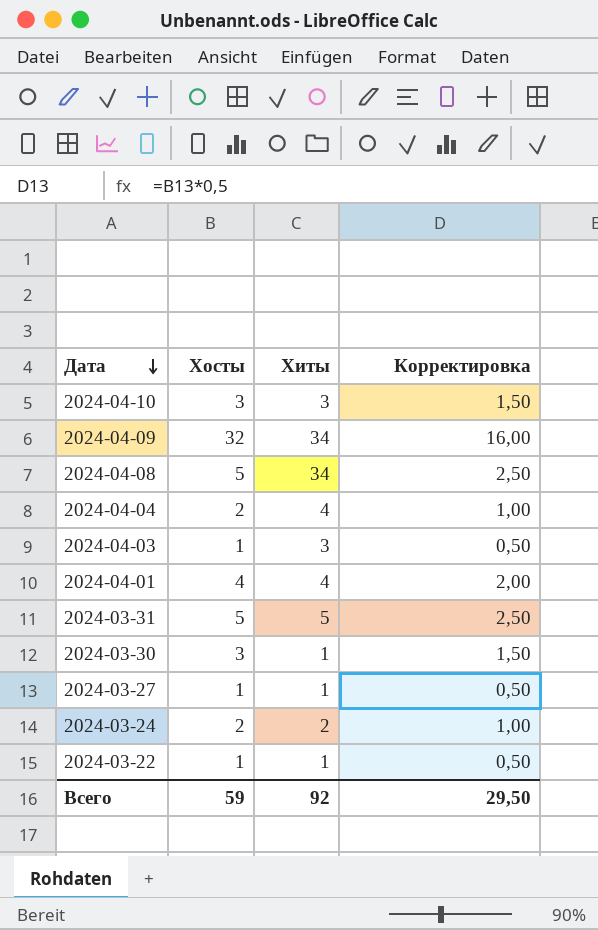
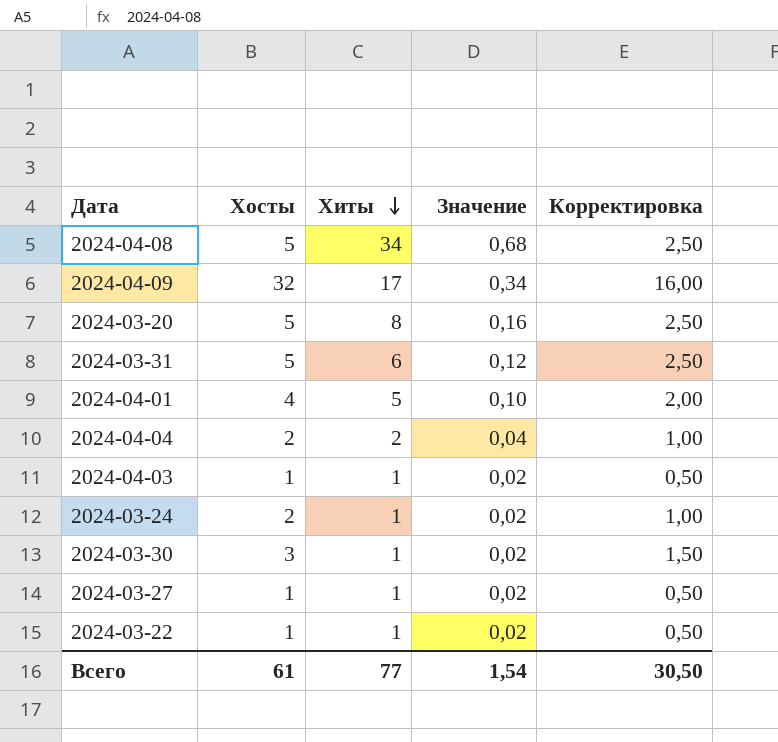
row order: Дата descending -> Хиты descending
column Значение | formula: none -> [Хиты] * 0,02
row 2024-04-10: 3 | 3 | 1,50 -> none
2024-04-09 | Хиты: 34 -> 17
row 2024-03-20: none -> 5 | 8 | 0,16 | 2,50
2024-03-31 | Хиты: 5 -> 6
2024-04-01 | Хиты: 4 -> 5
2024-04-04 | Хиты: 4 -> 2
2024-04-03 | Хиты: 3 -> 1
2024-03-24 | Хиты: 2 -> 1
Всего | Хосты: 59 -> 61
Всего | Хиты: 92 -> 77
Всего | Корректировка: 29,50 -> 30,50

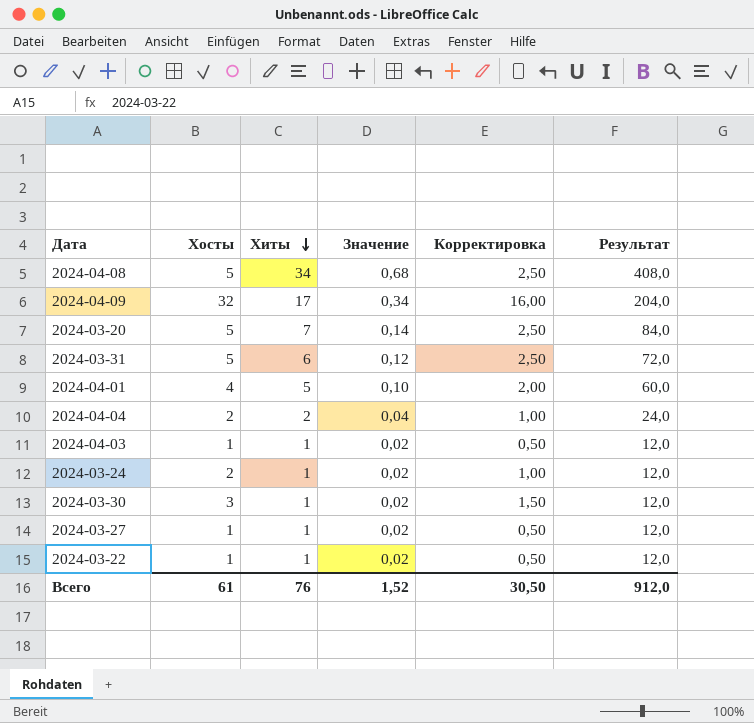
column Результат | formula: none -> [Хиты] * 12
2024-03-20 | Хиты: 8 -> 7
2024-03-20 | Значение: 0,16 -> 0,14
Всего | Хиты: 77 -> 76
Всего | Значение: 1,54 -> 1,52

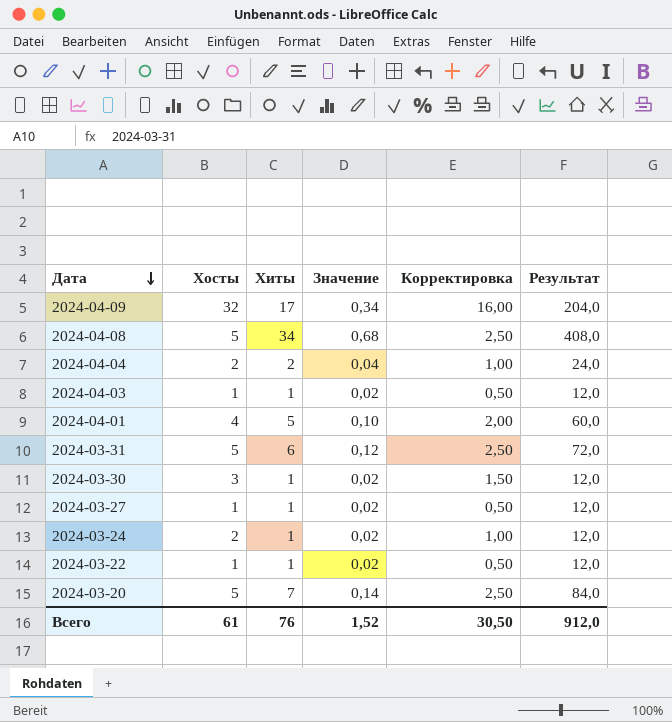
row order: Хиты descending -> Дата descending

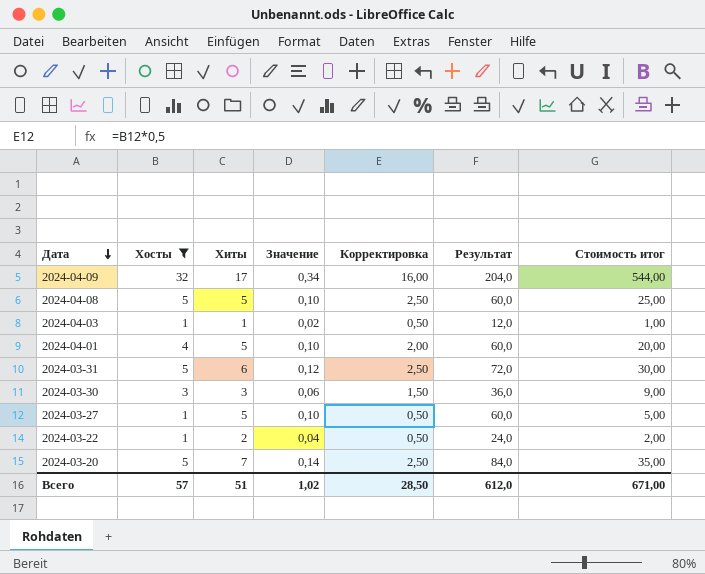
filter: none -> Хосты != 2
column Стоимость итог | formula: none -> [Хосты] * [Хиты]
2024-04-08 | Хиты: 34 -> 5
2024-04-08 | Значение: 0,68 -> 0,10
2024-04-08 | Результат: 408,0 -> 60,0
2024-03-30 | Хиты: 1 -> 3
2024-03-30 | Значение: 0,02 -> 0,06
2024-03-30 | Результат: 12,0 -> 36,0
2024-03-27 | Хиты: 1 -> 5
2024-03-27 | Значение: 0,02 -> 0,10
2024-03-27 | Результат: 12,0 -> 60,0
2024-03-22 | Хиты: 1 -> 2
2024-03-22 | Значение: 0,02 -> 0,04
2024-03-22 | Результат: 12,0 -> 24,0
Всего | Хосты: 61 -> 57
Всего | Хиты: 76 -> 51
Всего | Значение: 1,52 -> 1,02
Всего | Корректировка: 30,50 -> 28,50
Всего | Результат: 912,0 -> 612,0

